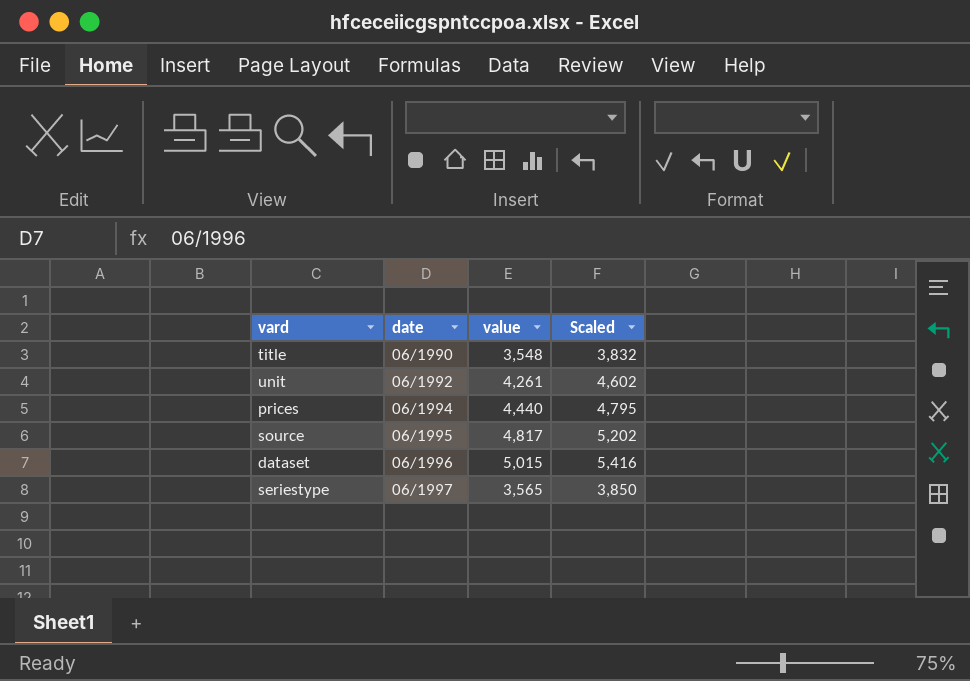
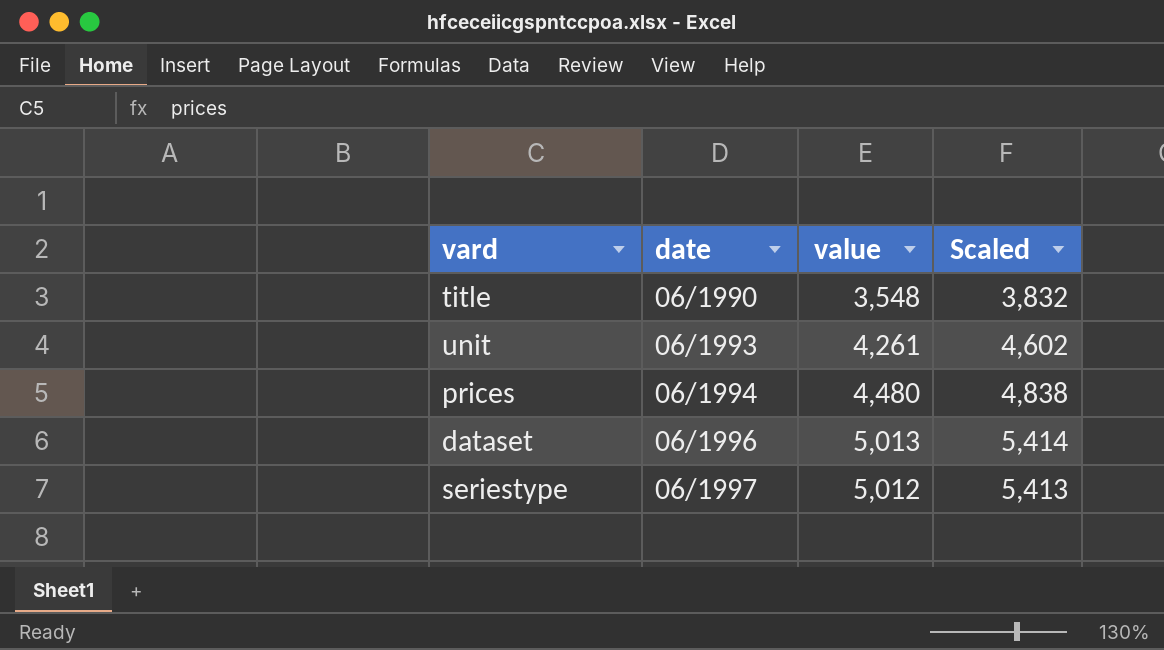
row source: 06/1995 | 4,817 | 5,202 -> none
unit | date: 06/1992 -> 06/1993
prices | value: 4,440 -> 4,480
prices | Scaled: 4,795 -> 4,838
dataset | value: 5,015 -> 5,013
dataset | Scaled: 5,416 -> 5,414
seriestype | value: 3,565 -> 5,012
seriestype | Scaled: 3,850 -> 5,413

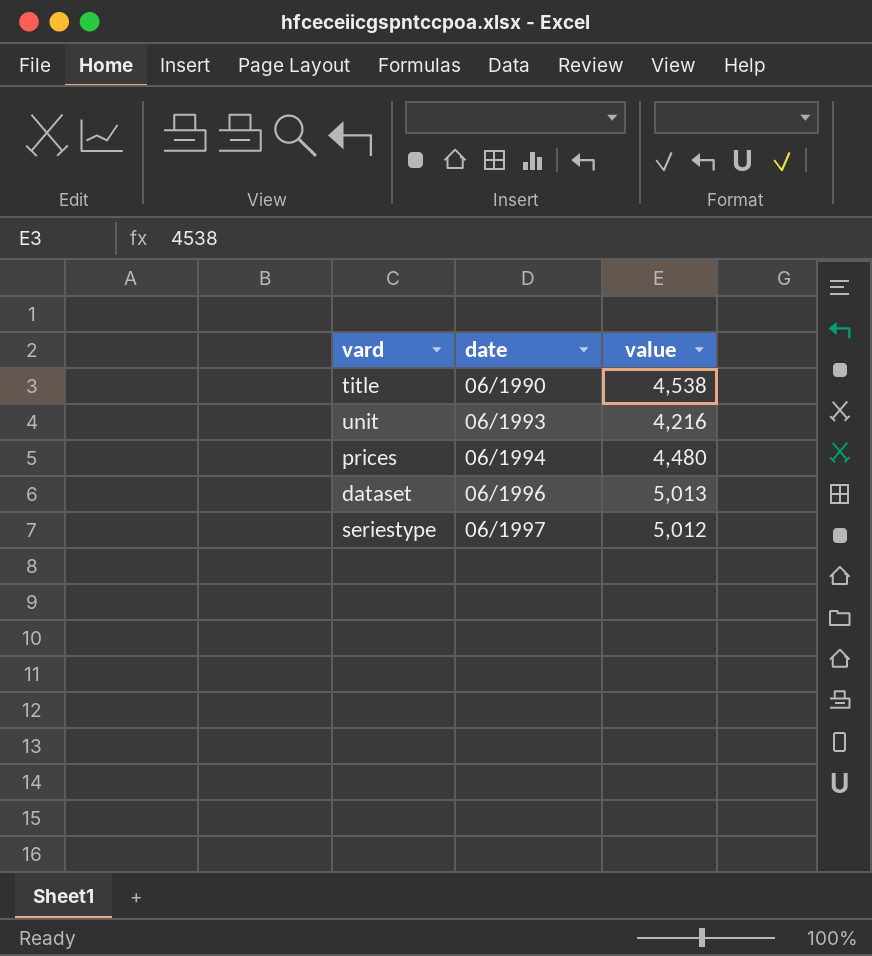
column Scaled | formula: [value] * 1.08 -> none
title | value: 3,548 -> 4,538
unit | value: 4,261 -> 4,216

